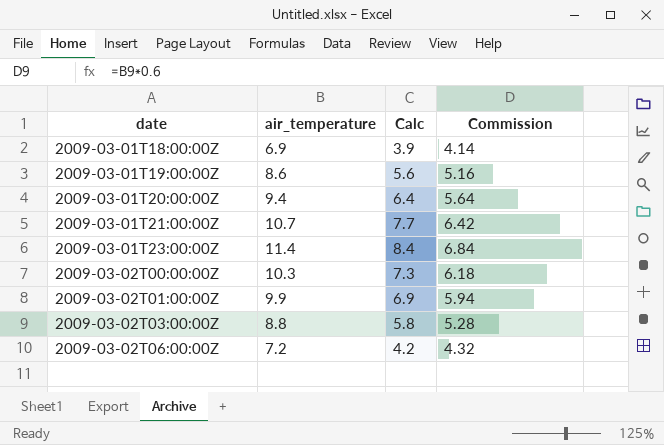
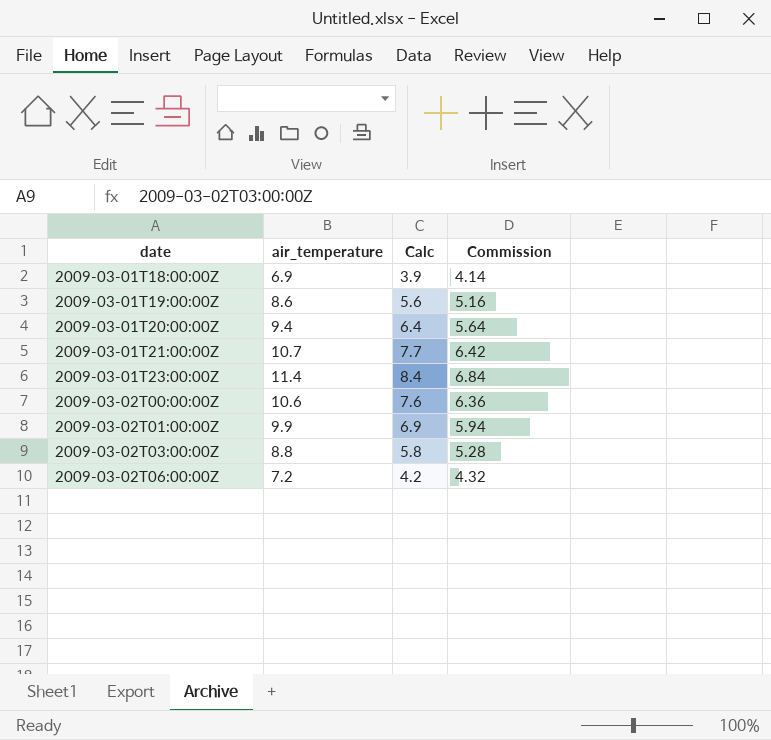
2009-03-02T00:00:00Z | air_temperature: 10.3 -> 10.6
2009-03-02T00:00:00Z | Calc: 7.3 -> 7.6
2009-03-02T00:00:00Z | Commission: 6.18 -> 6.36

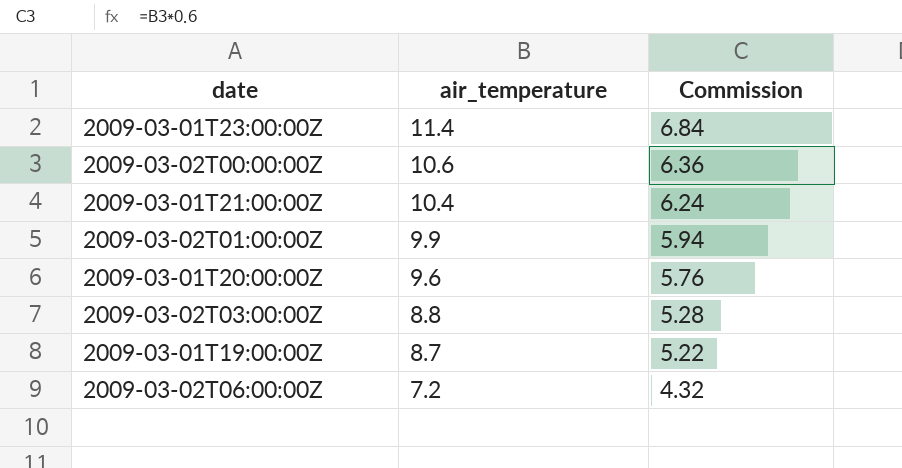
row order: date ascending -> air_temperature descending
column Calc | formula: [air_temperature] - 3 -> none
row 2009-03-01T18:00:00Z: 6.9 | 3.9 | 4.14 -> none
2009-03-01T21:00:00Z | air_temperature: 10.7 -> 10.4
2009-03-01T21:00:00Z | Commission: 6.42 -> 6.24
2009-03-01T20:00:00Z | air_temperature: 9.4 -> 9.6
2009-03-01T20:00:00Z | Commission: 5.64 -> 5.76
2009-03-01T19:00:00Z | air_temperature: 8.6 -> 8.7
2009-03-01T19:00:00Z | Commission: 5.16 -> 5.22

